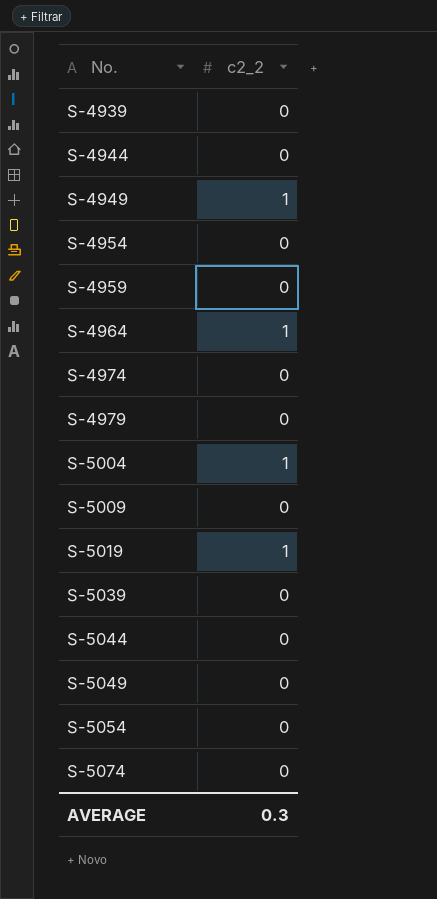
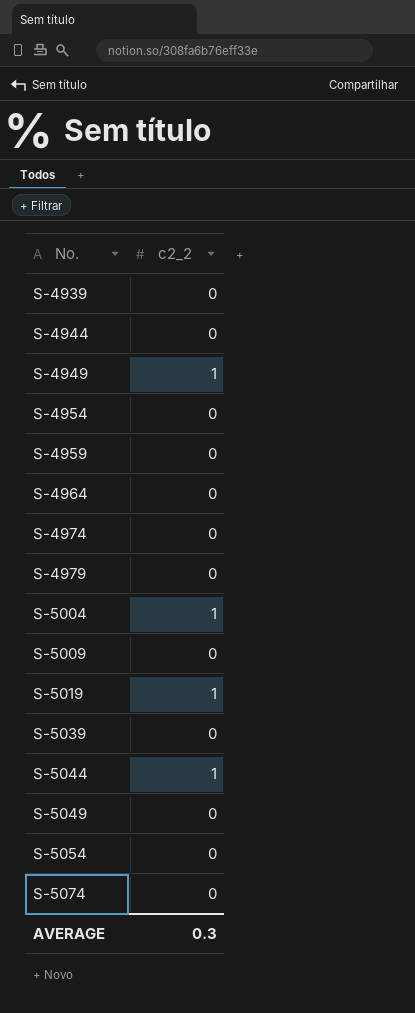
S-4964 | c2_2: 1 -> 0
S-5044 | c2_2: 0 -> 1

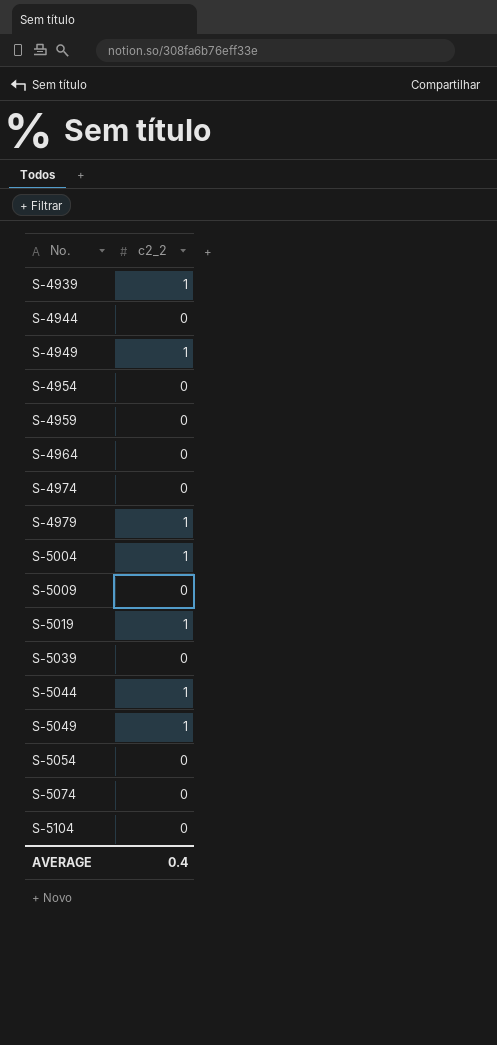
S-4939 | c2_2: 0 -> 1
S-4979 | c2_2: 0 -> 1
S-5049 | c2_2: 0 -> 1
row S-5104: none -> 0
AVERAGE | c2_2: 0.3 -> 0.4

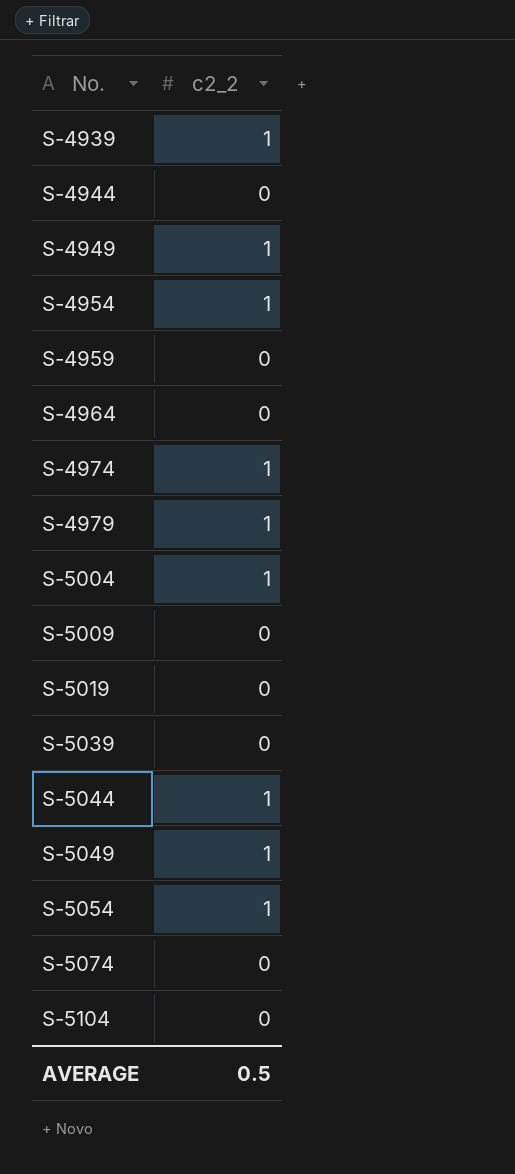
S-4954 | c2_2: 0 -> 1
S-4974 | c2_2: 0 -> 1
S-5019 | c2_2: 1 -> 0
S-5054 | c2_2: 0 -> 1
AVERAGE | c2_2: 0.4 -> 0.5

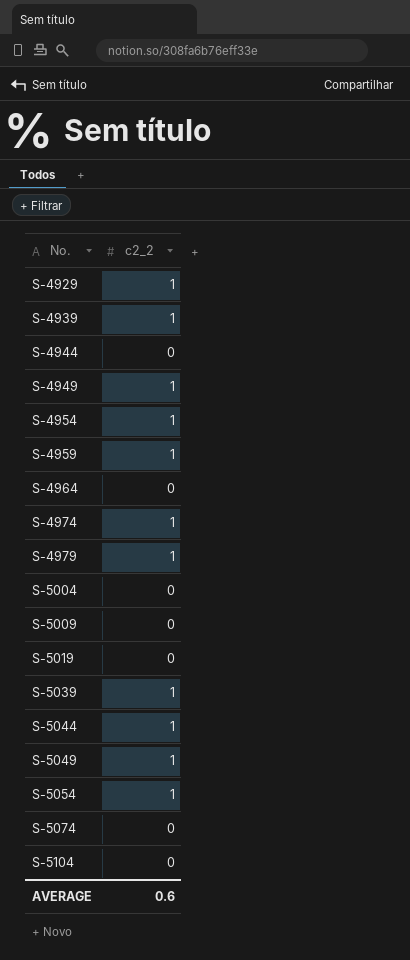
row S-4929: none -> 1
S-4959 | c2_2: 0 -> 1
S-5004 | c2_2: 1 -> 0
S-5039 | c2_2: 0 -> 1
AVERAGE | c2_2: 0.5 -> 0.6

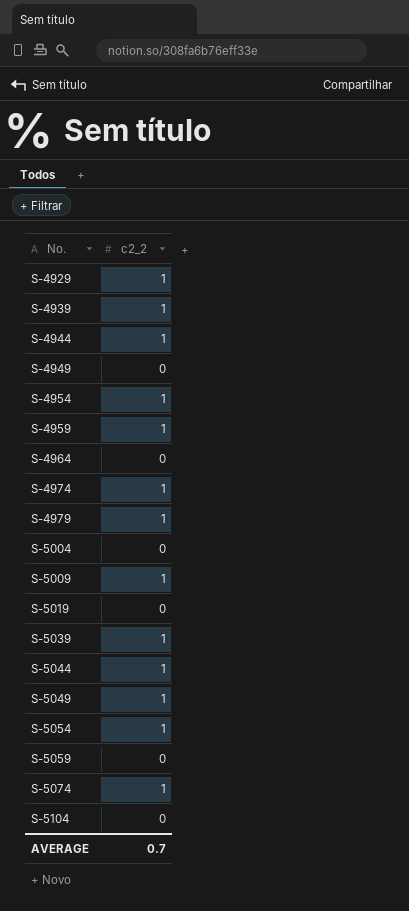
S-4944 | c2_2: 0 -> 1
S-4949 | c2_2: 1 -> 0
S-5009 | c2_2: 0 -> 1
row S-5059: none -> 0
S-5074 | c2_2: 0 -> 1
AVERAGE | c2_2: 0.6 -> 0.7

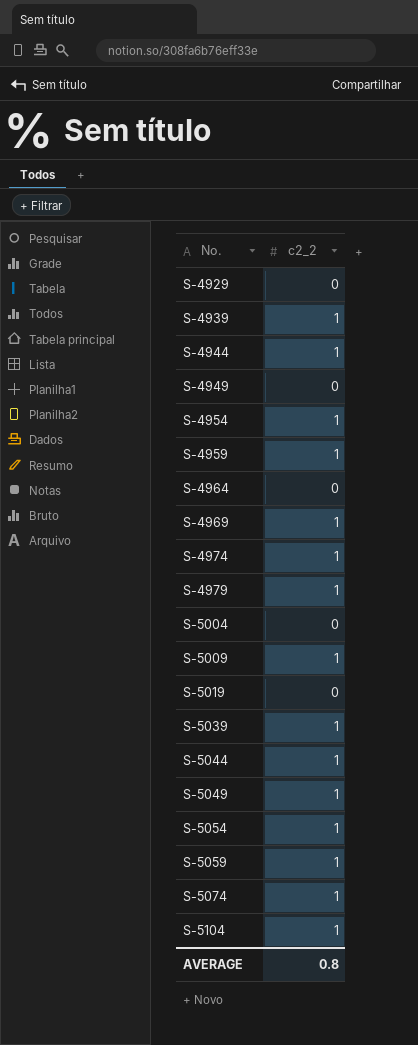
S-4929 | c2_2: 1 -> 0
row S-4969: none -> 1
S-5059 | c2_2: 0 -> 1
S-5104 | c2_2: 0 -> 1
AVERAGE | c2_2: 0.7 -> 0.8

